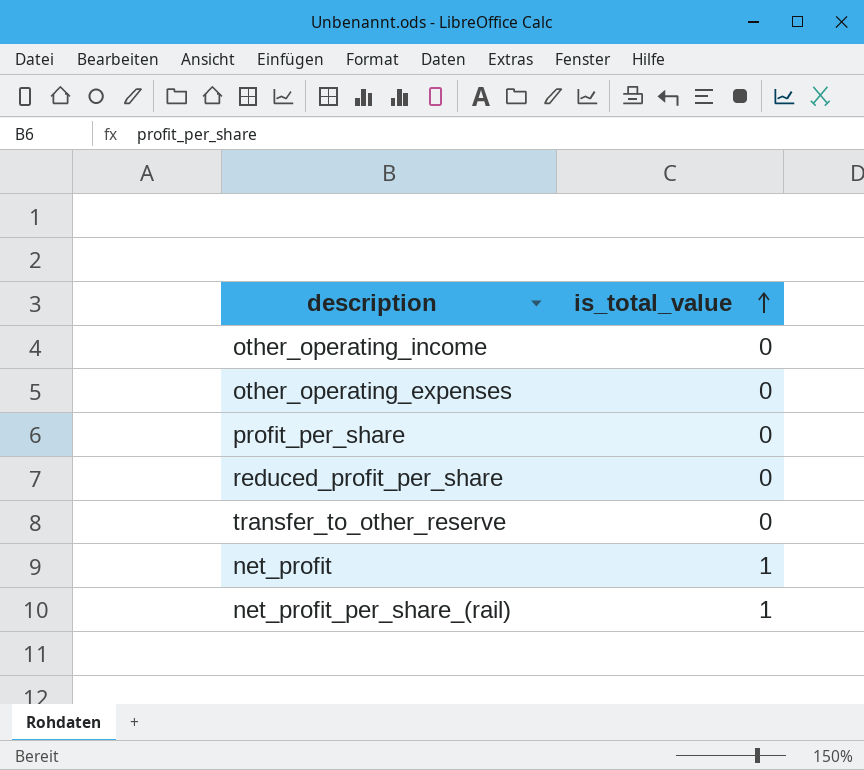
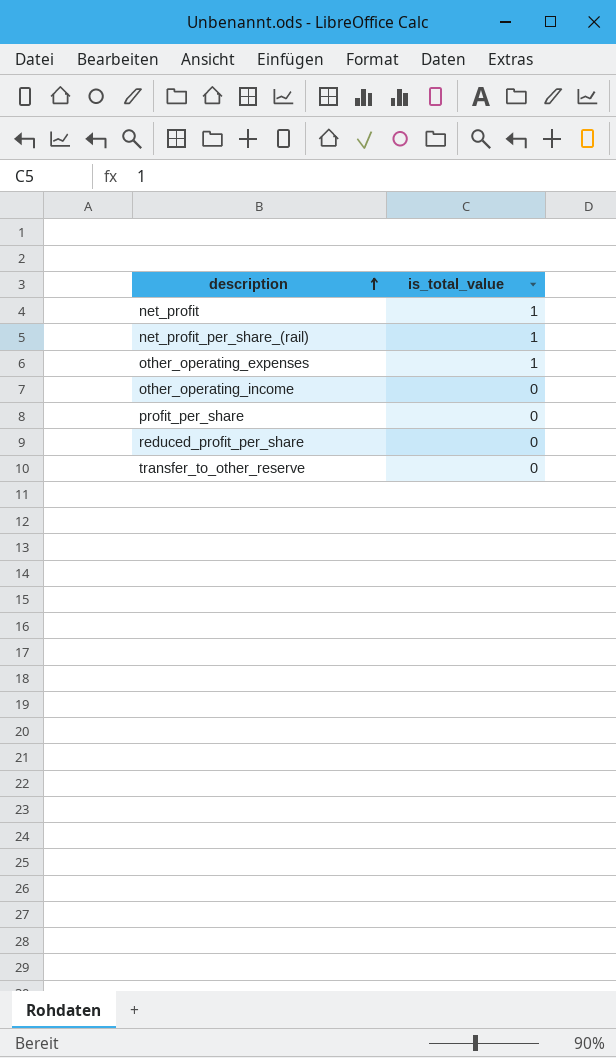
row order: is_total_value ascending -> description ascending
other_operating_expenses | is_total_value: 0 -> 1

